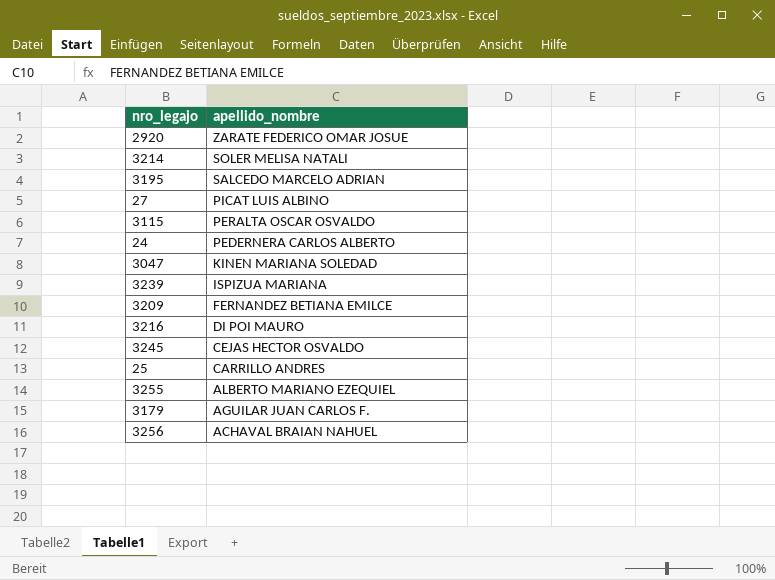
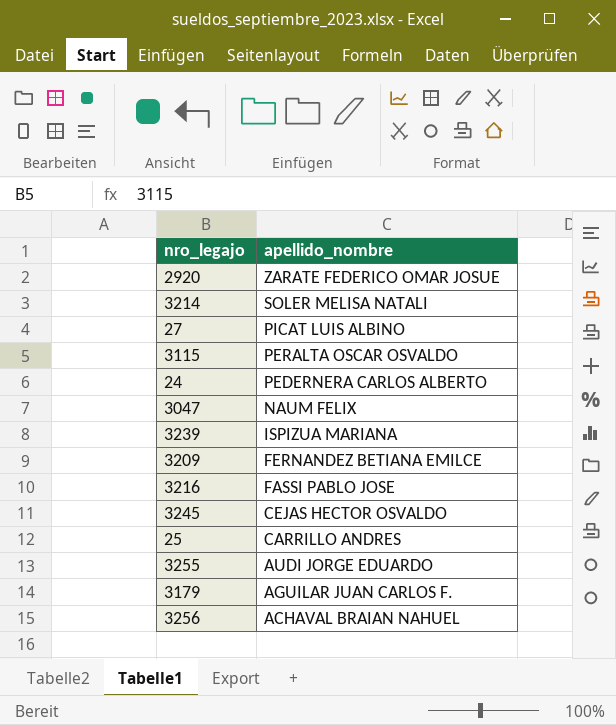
row 3195: SALCEDO MARCELO ADRIAN -> none
3047 | apellido_nombre: KINEN MARIANA SOLEDAD -> NAUM FELIX
3216 | apellido_nombre: DI POI MAURO -> FASSI PABLO JOSE
3255 | apellido_nombre: ALBERTO MARIANO EZEQUIEL -> AUDI JORGE EDUARDO

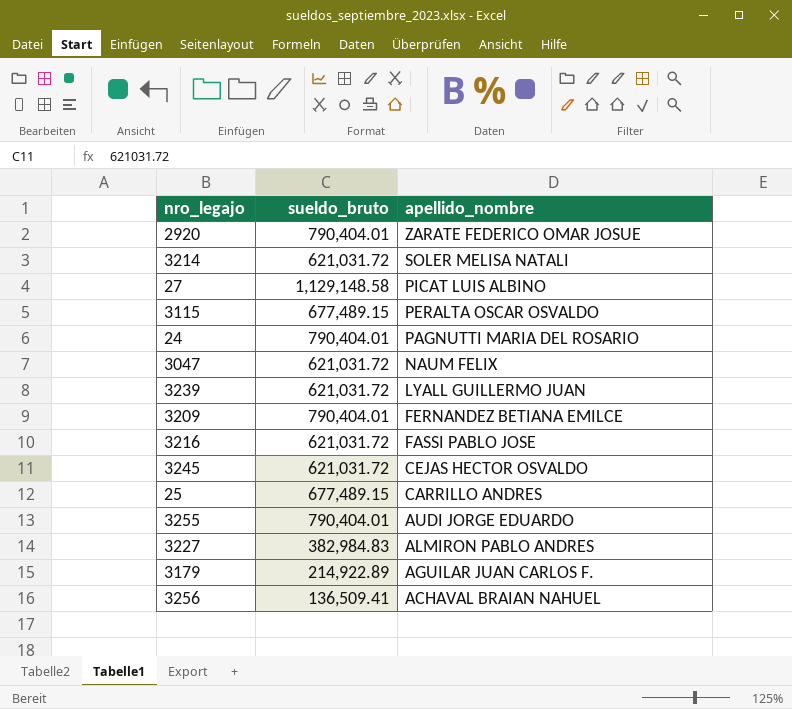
column sueldo_bruto | position: none -> 2
24 | apellido_nombre: PEDERNERA CARLOS ALBERTO -> PAGNUTTI MARIA DEL ROSARIO
3239 | apellido_nombre: ISPIZUA MARIANA -> LYALL GUILLERMO JUAN
row 3227: none -> 382,984.83 | ALMIRON PABLO ANDRES

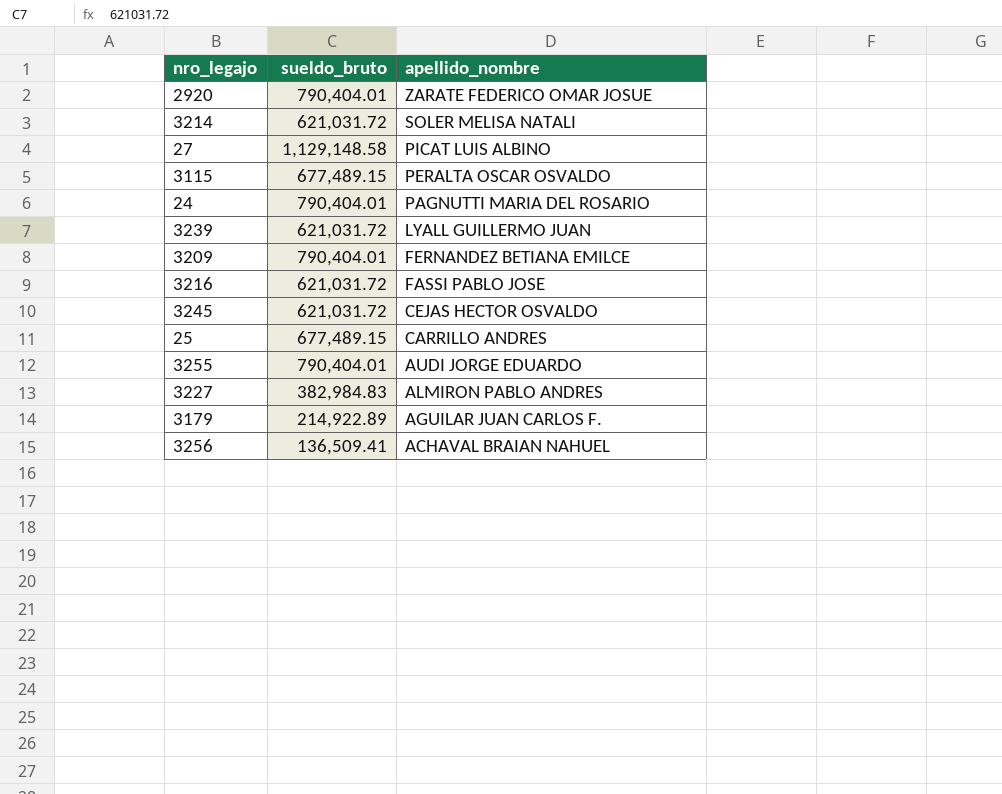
row 3047: 621,031.72 | NAUM FELIX -> none

